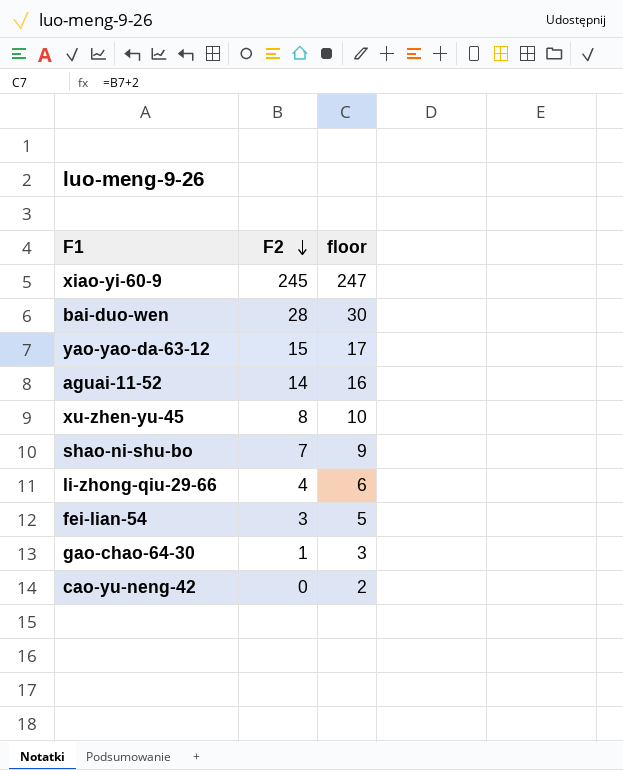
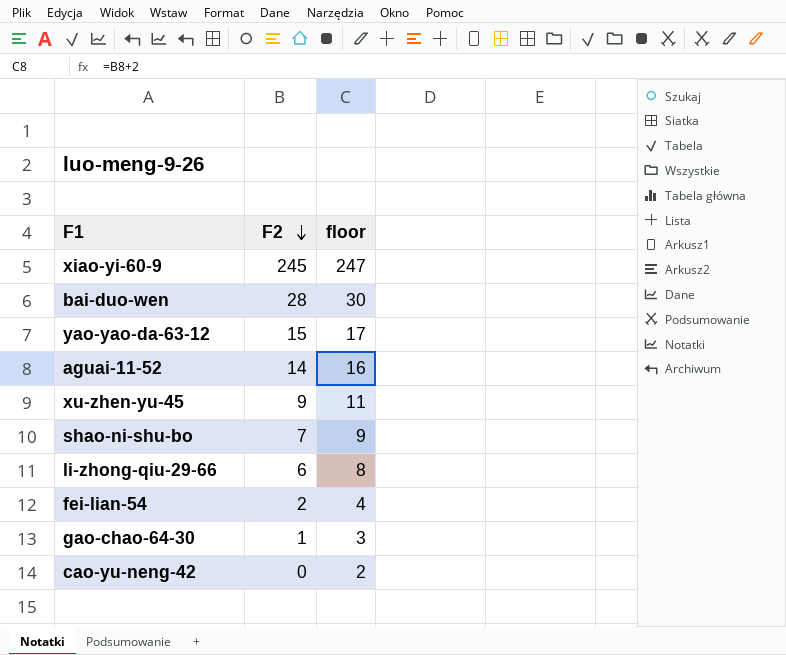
xu-zhen-yu-45 | F2: 8 -> 9
xu-zhen-yu-45 | floor: 10 -> 11
li-zhong-qiu-29-66 | F2: 4 -> 6
li-zhong-qiu-29-66 | floor: 6 -> 8
fei-lian-54 | F2: 3 -> 2
fei-lian-54 | floor: 5 -> 4

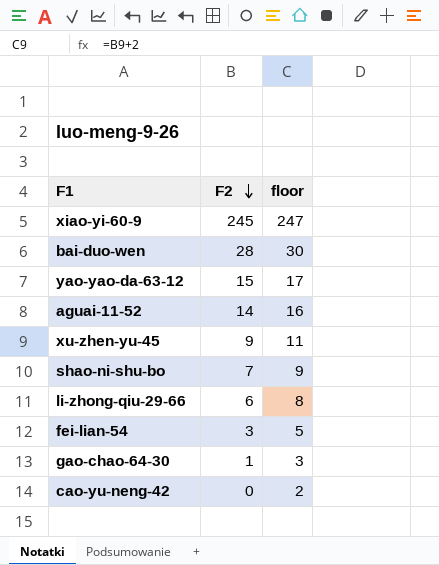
fei-lian-54 | F2: 2 -> 3
fei-lian-54 | floor: 4 -> 5

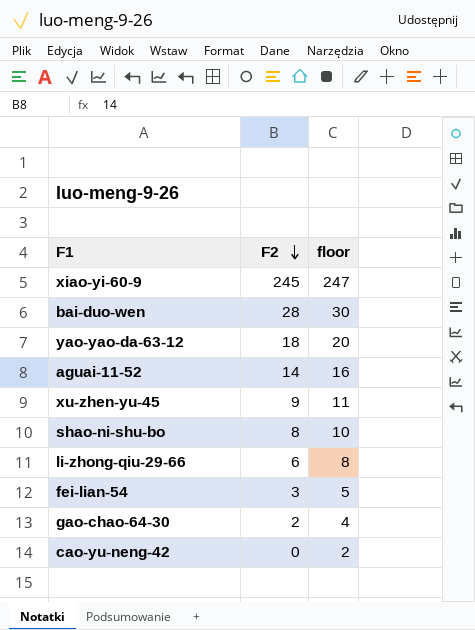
yao-yao-da-63-12 | F2: 15 -> 18
yao-yao-da-63-12 | floor: 17 -> 20
shao-ni-shu-bo | F2: 7 -> 8
shao-ni-shu-bo | floor: 9 -> 10
gao-chao-64-30 | F2: 1 -> 2
gao-chao-64-30 | floor: 3 -> 4

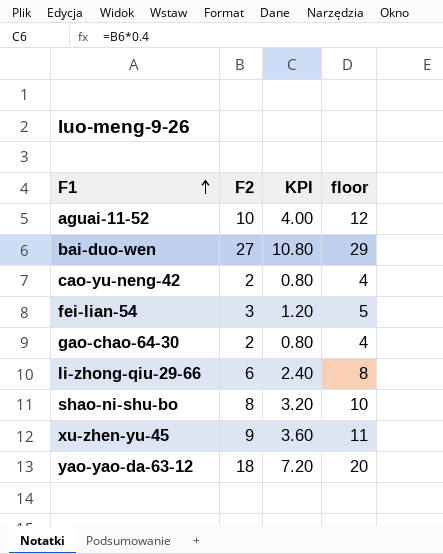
row order: F2 descending -> F1 ascending
column KPI | formula: none -> [F2] * 0.4
row xiao-yi-60-9: 245 | 247 -> none
aguai-11-52 | F2: 14 -> 10
aguai-11-52 | floor: 16 -> 12
bai-duo-wen | F2: 28 -> 27
bai-duo-wen | floor: 30 -> 29
cao-yu-neng-42 | F2: 0 -> 2
cao-yu-neng-42 | floor: 2 -> 4

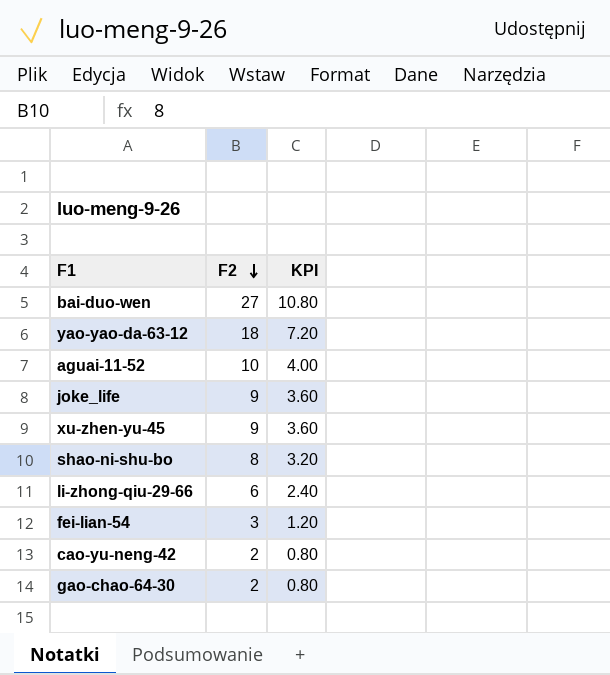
row order: F1 ascending -> F2 descending
column floor | formula: [F2] + 2 -> none
row joke_life: none -> 9 | 3.60

